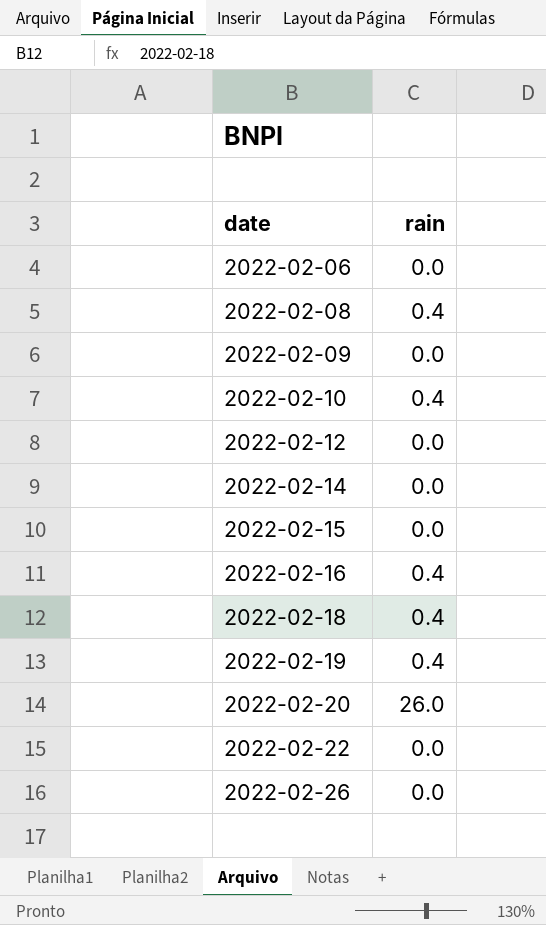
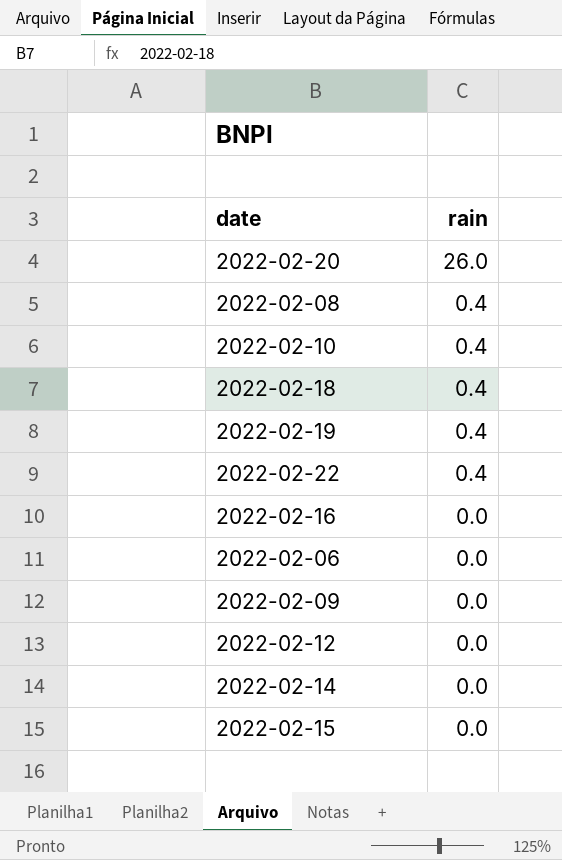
row order: date ascending -> rain descending
row 2022-02-26: 0.0 -> none
2022-02-22 | rain: 0.0 -> 0.4
2022-02-16 | rain: 0.4 -> 0.0

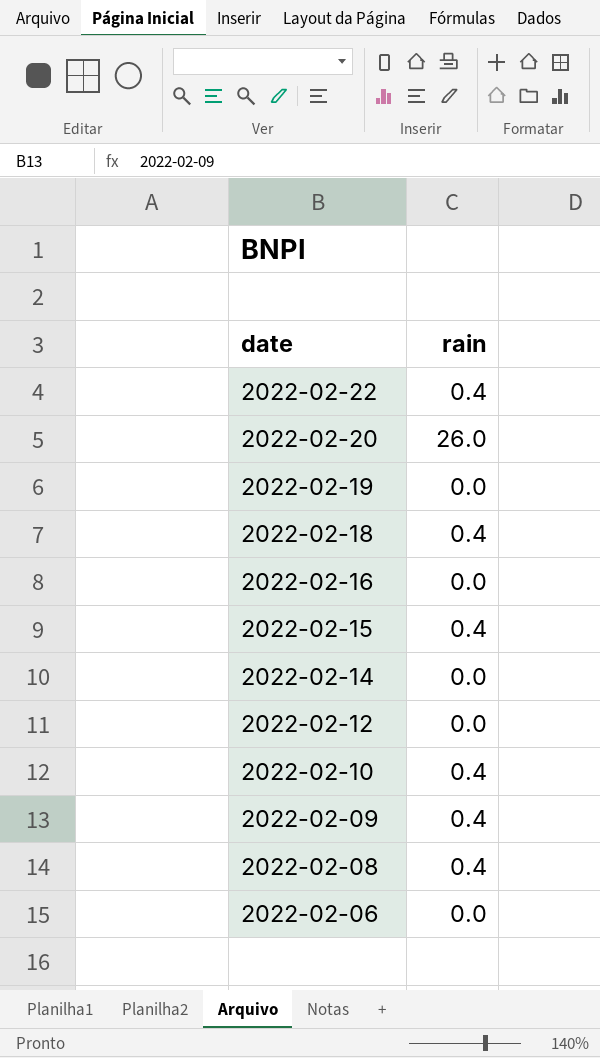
row order: rain descending -> date descending
2022-02-19 | rain: 0.4 -> 0.0
2022-02-15 | rain: 0.0 -> 0.4
2022-02-09 | rain: 0.0 -> 0.4

